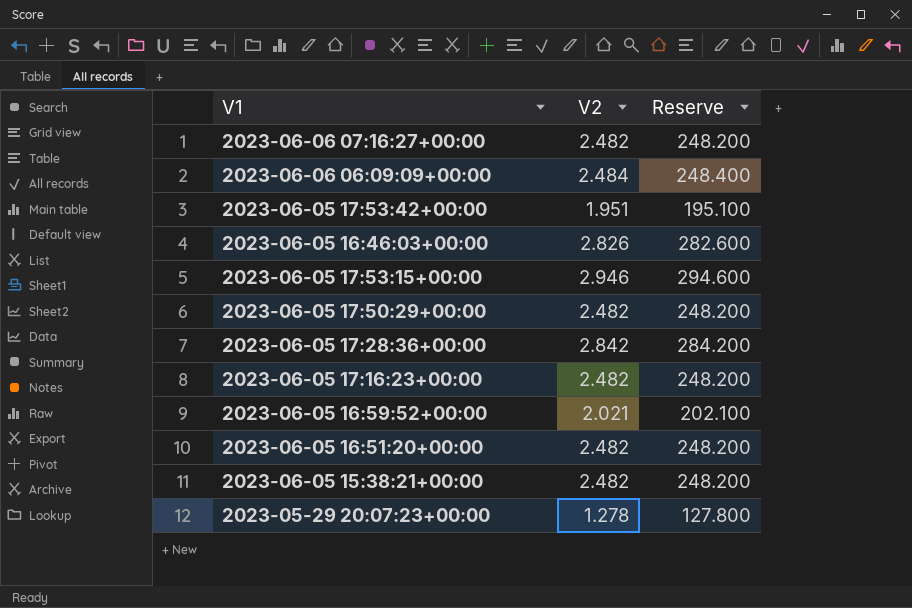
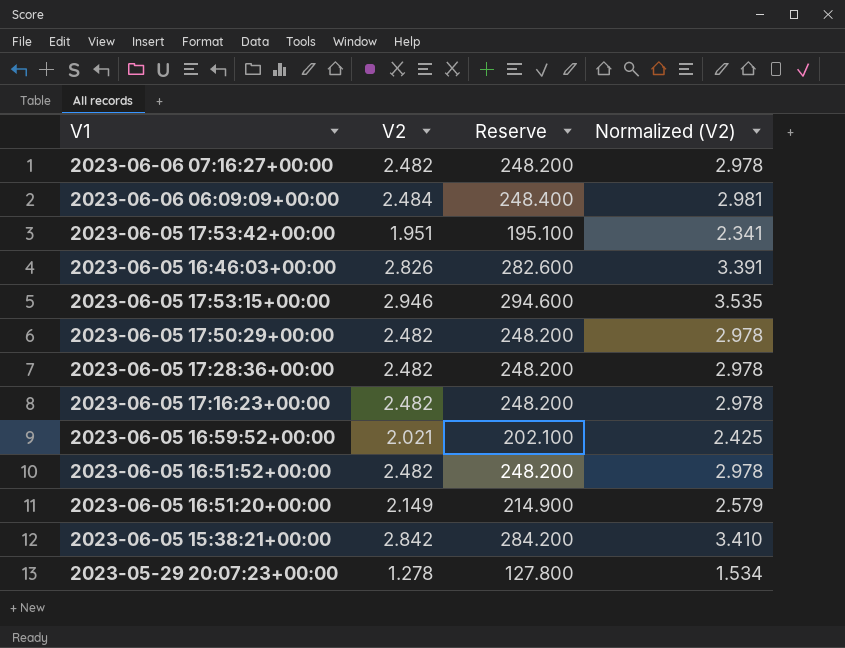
column Normalized (V2) | formula: none -> [V2] * 1.2
2023-06-05 17:28:36+00:00 | V2: 2.842 -> 2.482
2023-06-05 17:28:36+00:00 | Reserve: 284.200 -> 248.200
row 2023-06-05 16:51:52+00:00: none -> 2.482 | 248.200 | 2.978
2023-06-05 16:51:20+00:00 | V2: 2.482 -> 2.149
2023-06-05 16:51:20+00:00 | Reserve: 248.200 -> 214.900
2023-06-05 15:38:21+00:00 | V2: 2.482 -> 2.842
2023-06-05 15:38:21+00:00 | Reserve: 248.200 -> 284.200

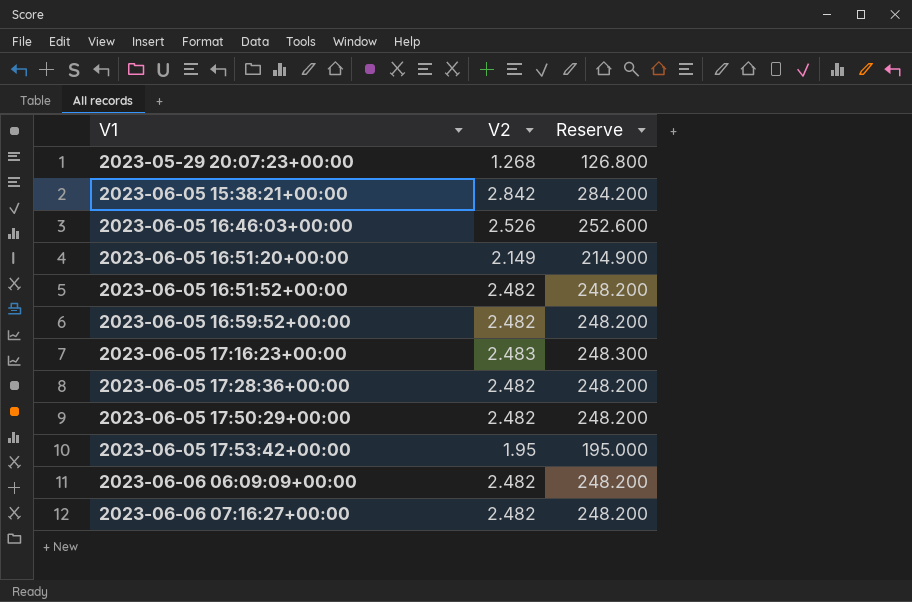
row order: none -> V1 ascending
column Normalized (V2) | formula: [V2] * 1.2 -> none
row 2023-06-05 17:53:15+00:00: 2.946 | 294.600 | 3.535 -> none
2023-05-29 20:07:23+00:00 | V2: 1.278 -> 1.268
2023-05-29 20:07:23+00:00 | Reserve: 127.800 -> 126.800
2023-06-05 16:46:03+00:00 | V2: 2.826 -> 2.526
2023-06-05 16:46:03+00:00 | Reserve: 282.600 -> 252.600
2023-06-05 16:59:52+00:00 | V2: 2.021 -> 2.482
2023-06-05 16:59:52+00:00 | Reserve: 202.100 -> 248.200
2023-06-05 17:16:23+00:00 | V2: 2.482 -> 2.483
2023-06-05 17:16:23+00:00 | Reserve: 248.200 -> 248.300
2023-06-05 17:53:42+00:00 | V2: 1.951 -> 1.95
2023-06-05 17:53:42+00:00 | Reserve: 195.100 -> 195.000
2023-06-06 06:09:09+00:00 | V2: 2.484 -> 2.482
2023-06-06 06:09:09+00:00 | Reserve: 248.400 -> 248.200

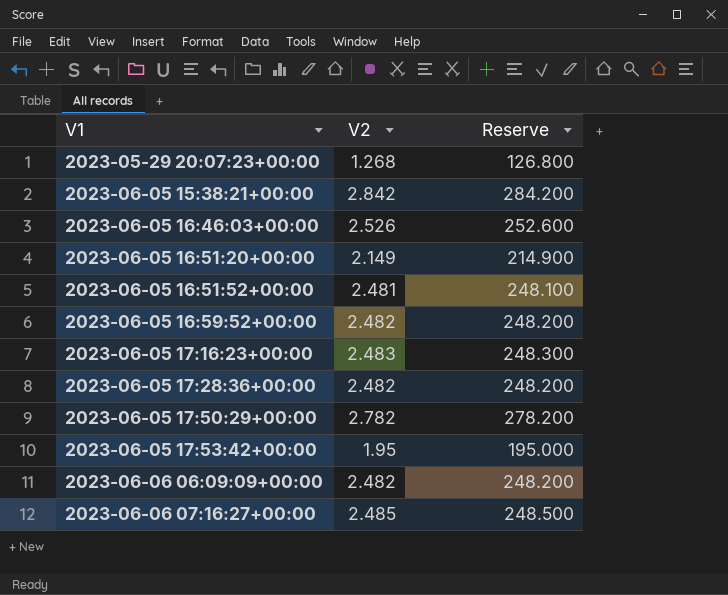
2023-06-05 16:51:52+00:00 | V2: 2.482 -> 2.481
2023-06-05 16:51:52+00:00 | Reserve: 248.200 -> 248.100
2023-06-05 17:50:29+00:00 | V2: 2.482 -> 2.782
2023-06-05 17:50:29+00:00 | Reserve: 248.200 -> 278.200
2023-06-06 07:16:27+00:00 | V2: 2.482 -> 2.485
2023-06-06 07:16:27+00:00 | Reserve: 248.200 -> 248.500

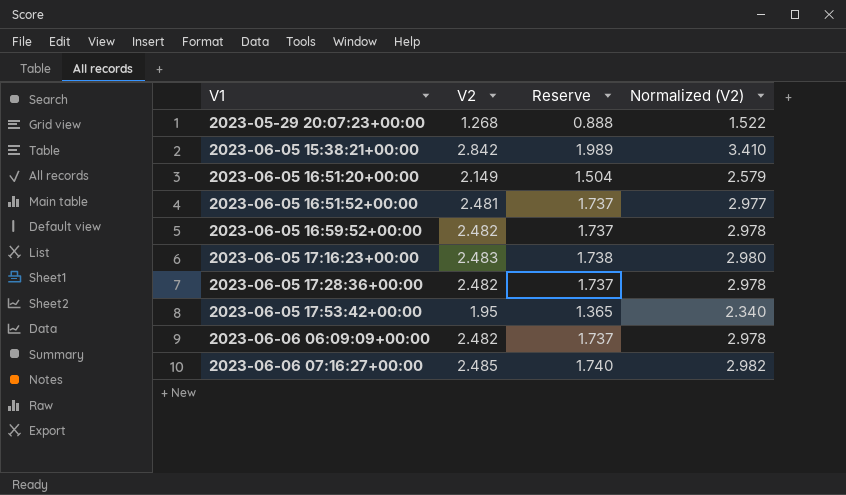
column Reserve | formula: [V2] * 100 -> [V2] * 0.7
column Normalized (V2) | formula: none -> [V2] * 1.2
row 2023-06-05 16:46:03+00:00: 2.526 | 252.600 -> none
row 2023-06-05 17:50:29+00:00: 2.782 | 278.200 -> none

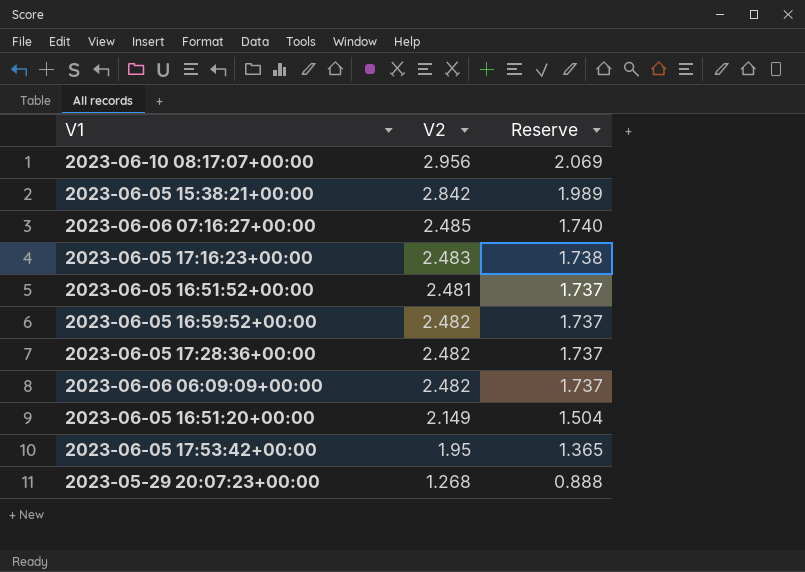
row order: V1 ascending -> Reserve descending
column Normalized (V2) | formula: [V2] * 1.2 -> none
row 2023-06-10 08:17:07+00:00: none -> 2.956 | 2.069

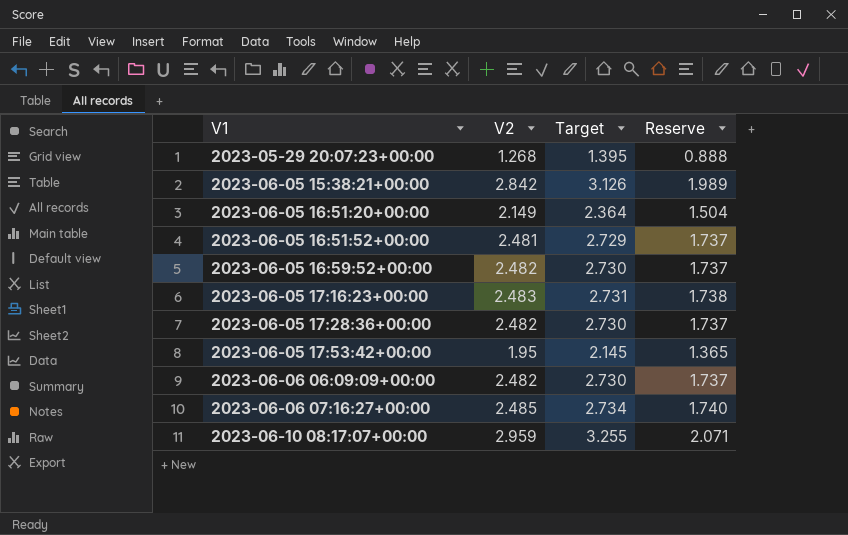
row order: Reserve descending -> V1 ascending
column Target | formula: none -> [V2] * 1.1
2023-06-10 08:17:07+00:00 | V2: 2.956 -> 2.959
2023-06-10 08:17:07+00:00 | Reserve: 2.069 -> 2.071

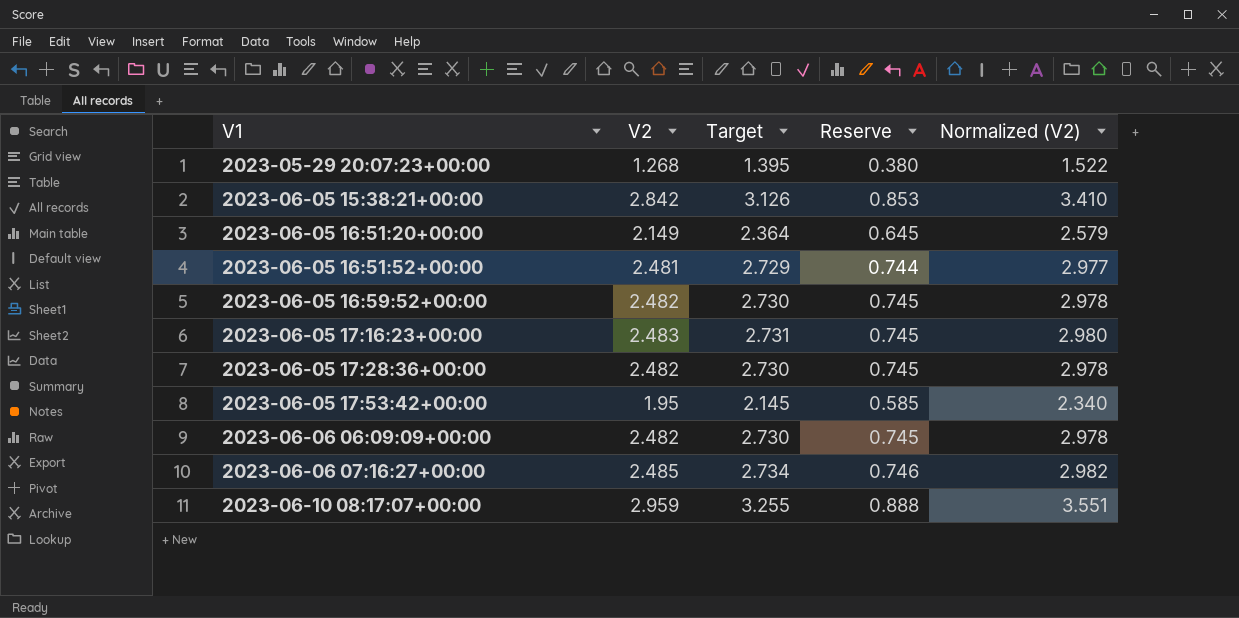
column Reserve | formula: [V2] * 0.7 -> [V2] * 0.3
column Normalized (V2) | formula: none -> [V2] * 1.2

